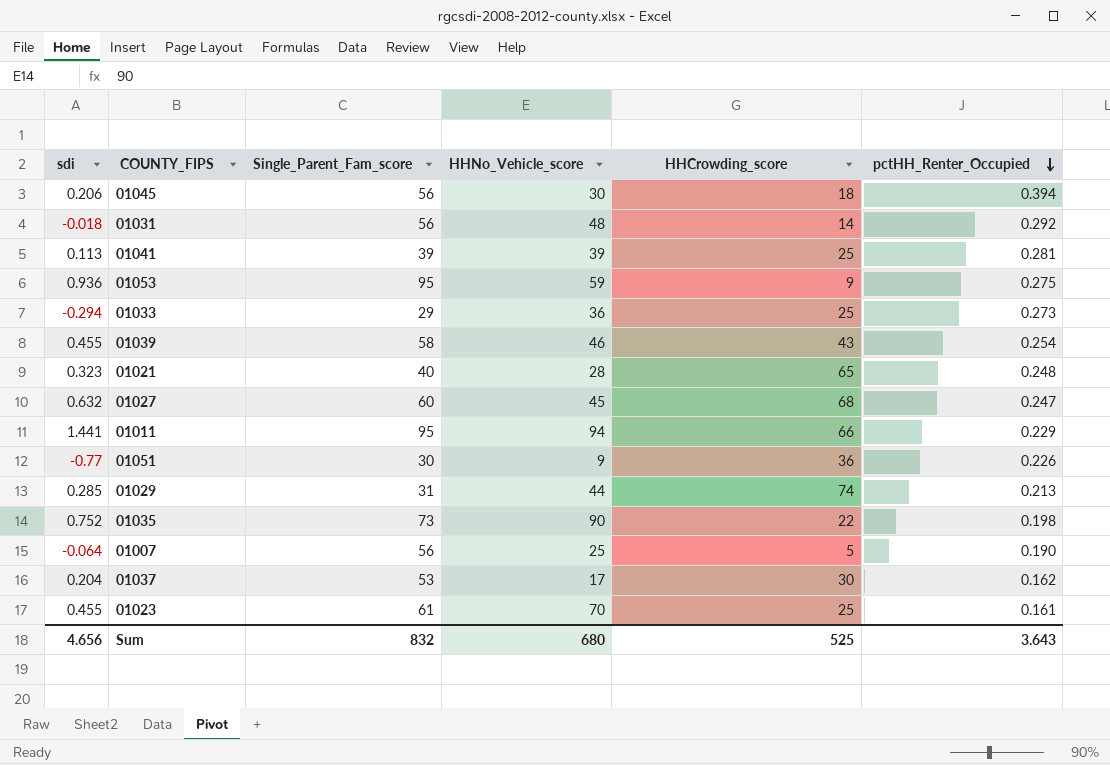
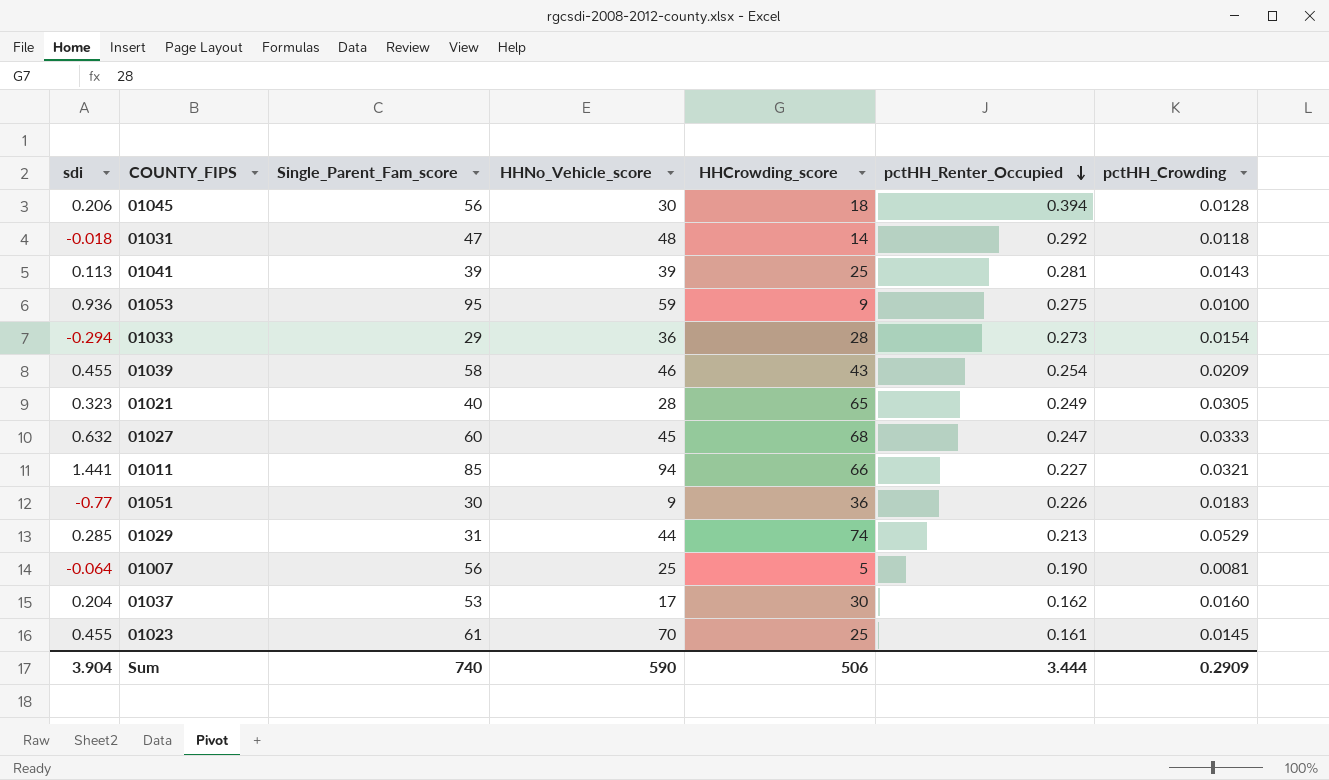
column pctHH_Crowding | position: none -> 7
row 01035: 0.752 | 73 | 90 | 22 | 0.198 -> none
01031 | Single_Parent_Fam_score: 56 -> 47
01033 | HHCrowding_score: 25 -> 28
01021 | pctHH_Renter_Occupied: 0.248 -> 0.249
01011 | Single_Parent_Fam_score: 95 -> 85
01011 | pctHH_Renter_Occupied: 0.229 -> 0.227
Sum | sdi: 4.656 -> 3.904
Sum | Single_Parent_Fam_score: 832 -> 740
Sum | HHNo_Vehicle_score: 680 -> 590
Sum | HHCrowding_score: 525 -> 506
Sum | pctHH_Renter_Occupied: 3.643 -> 3.444

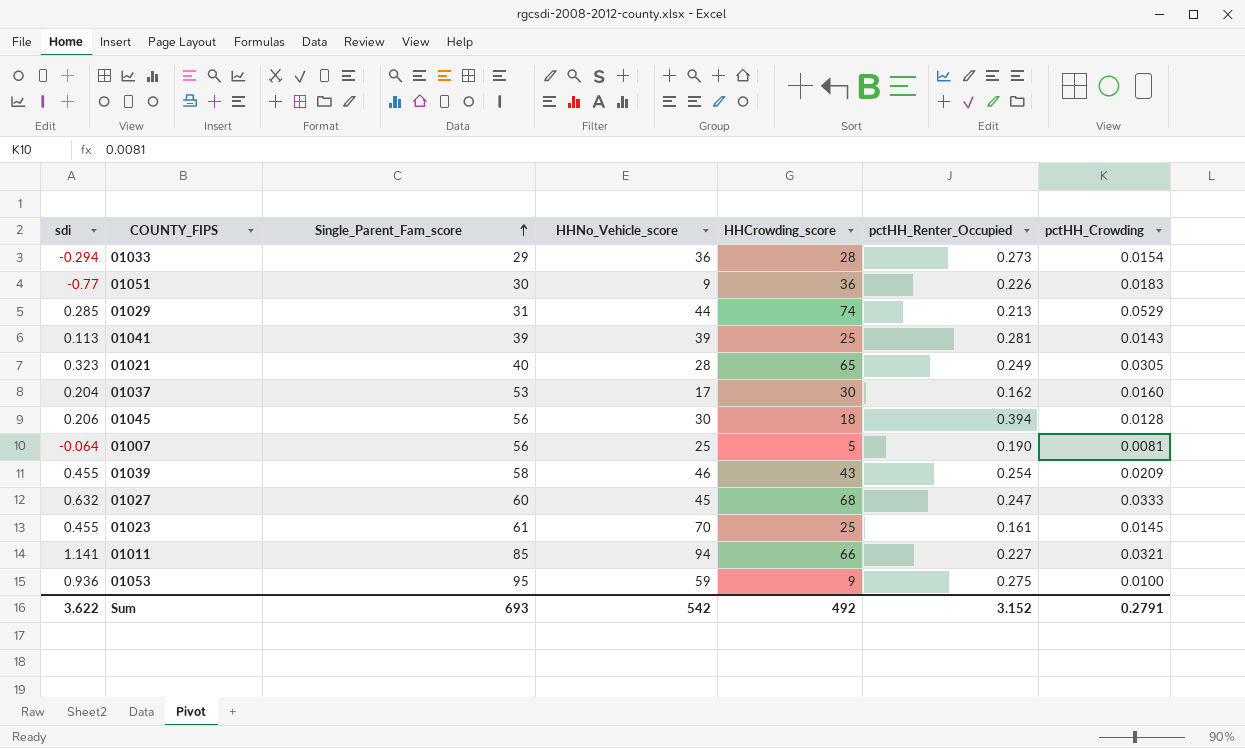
row order: pctHH_Renter_Occupied descending -> Single_Parent_Fam_score ascending
row 01031: -0.018 | 47 | 48 | 14 | 0.292 | 0.0118 -> none
01011 | sdi: 1.441 -> 1.141
Sum | sdi: 3.904 -> 3.622
Sum | Single_Parent_Fam_score: 740 -> 693
Sum | HHNo_Vehicle_score: 590 -> 542
Sum | HHCrowding_score: 506 -> 492
Sum | pctHH_Renter_Occupied: 3.444 -> 3.152
Sum | pctHH_Crowding: 0.2909 -> 0.2791

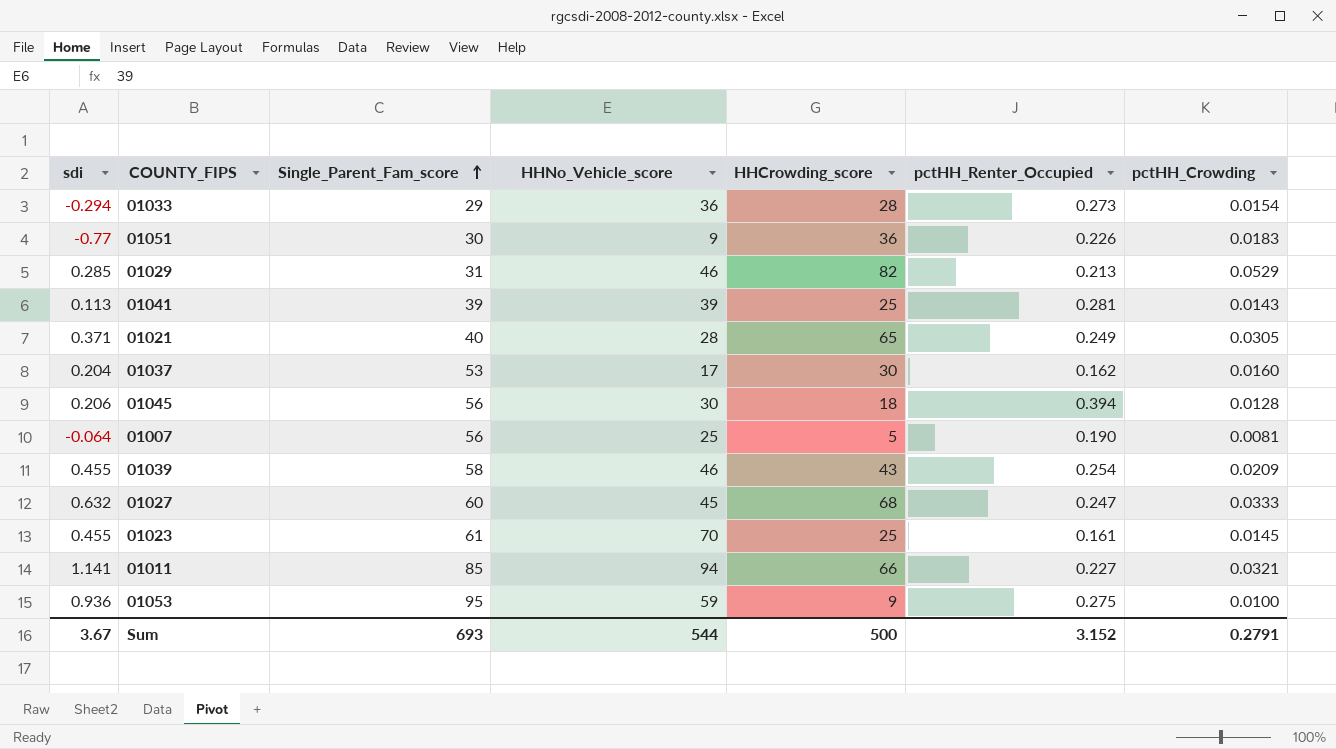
01029 | HHNo_Vehicle_score: 44 -> 46
01029 | HHCrowding_score: 74 -> 82
01021 | sdi: 0.323 -> 0.371
Sum | sdi: 3.622 -> 3.67
Sum | HHNo_Vehicle_score: 542 -> 544
Sum | HHCrowding_score: 492 -> 500

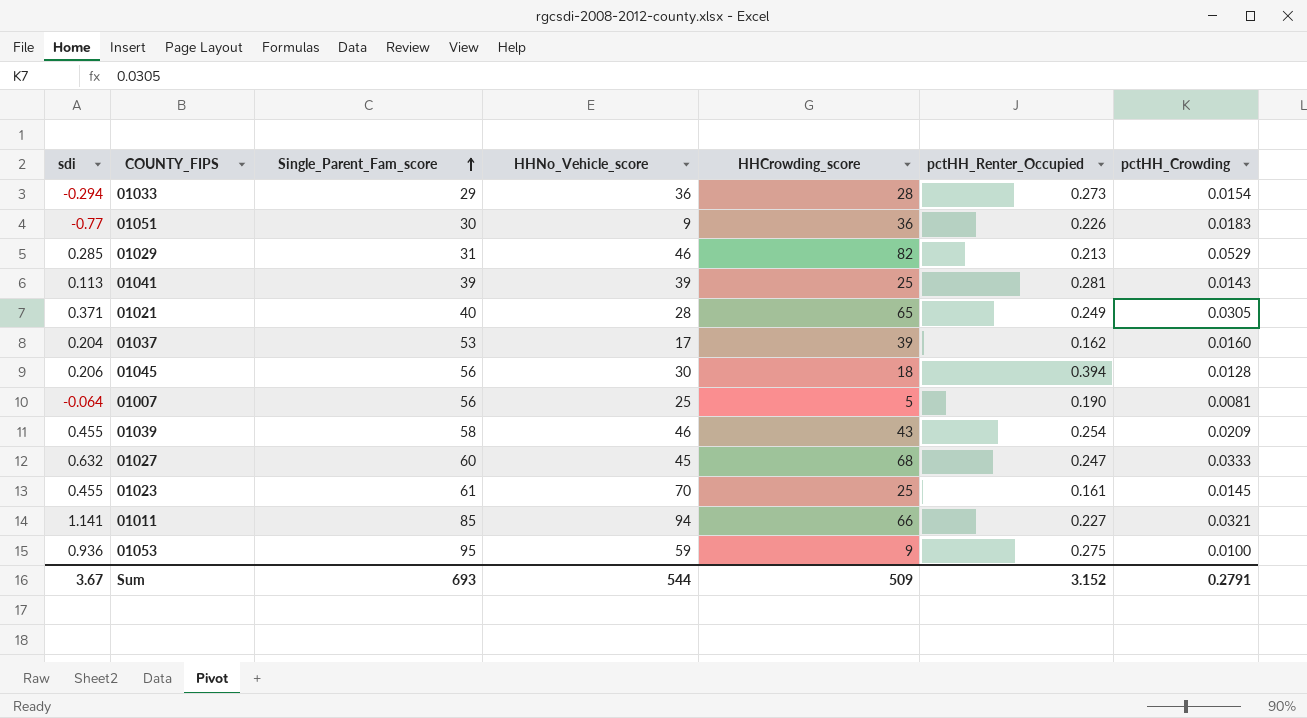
01037 | HHCrowding_score: 30 -> 39
Sum | HHCrowding_score: 500 -> 509

